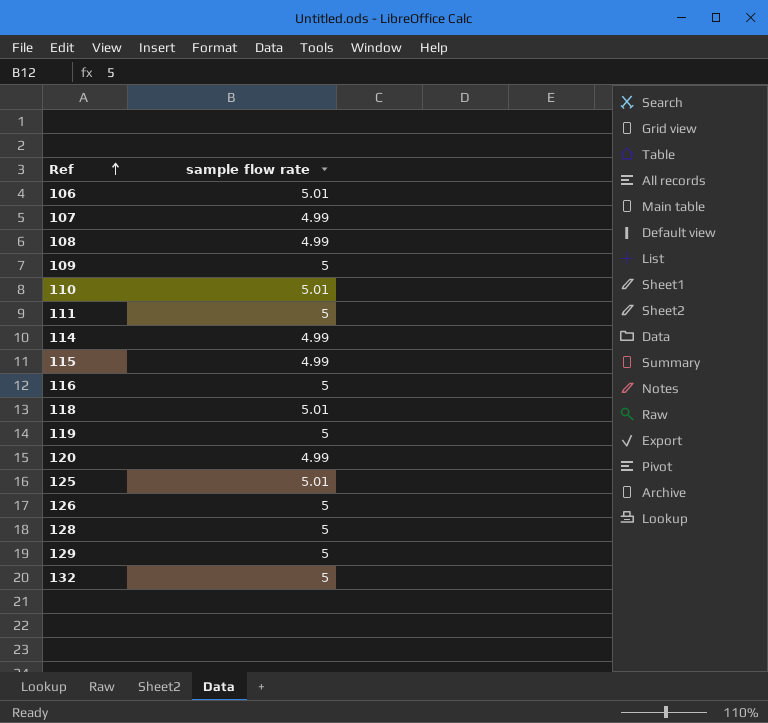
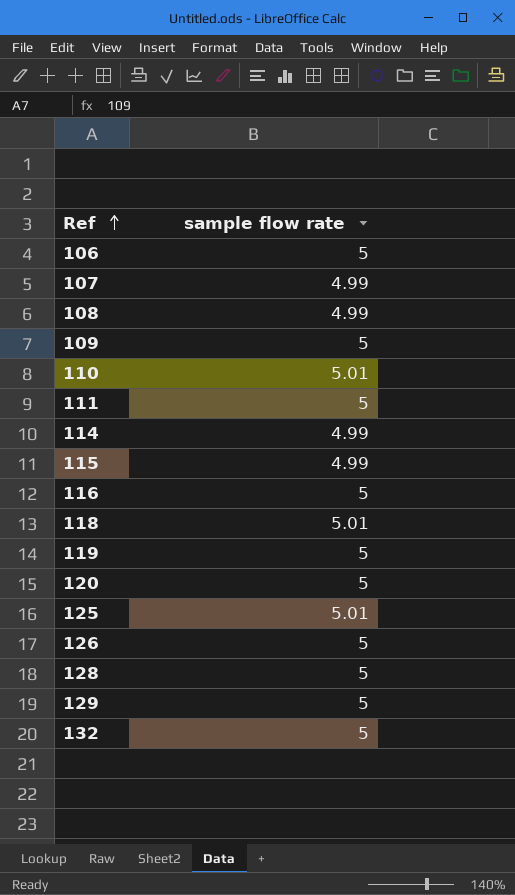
106 | sample flow rate: 5.01 -> 5
120 | sample flow rate: 4.99 -> 5

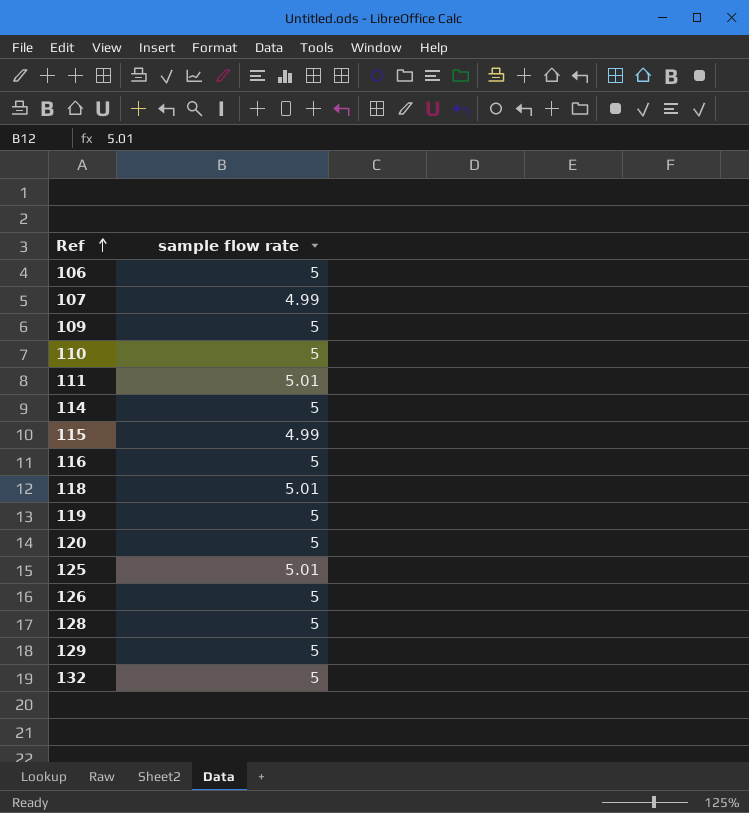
row 108: 4.99 -> none
110 | sample flow rate: 5.01 -> 5
111 | sample flow rate: 5 -> 5.01
114 | sample flow rate: 4.99 -> 5

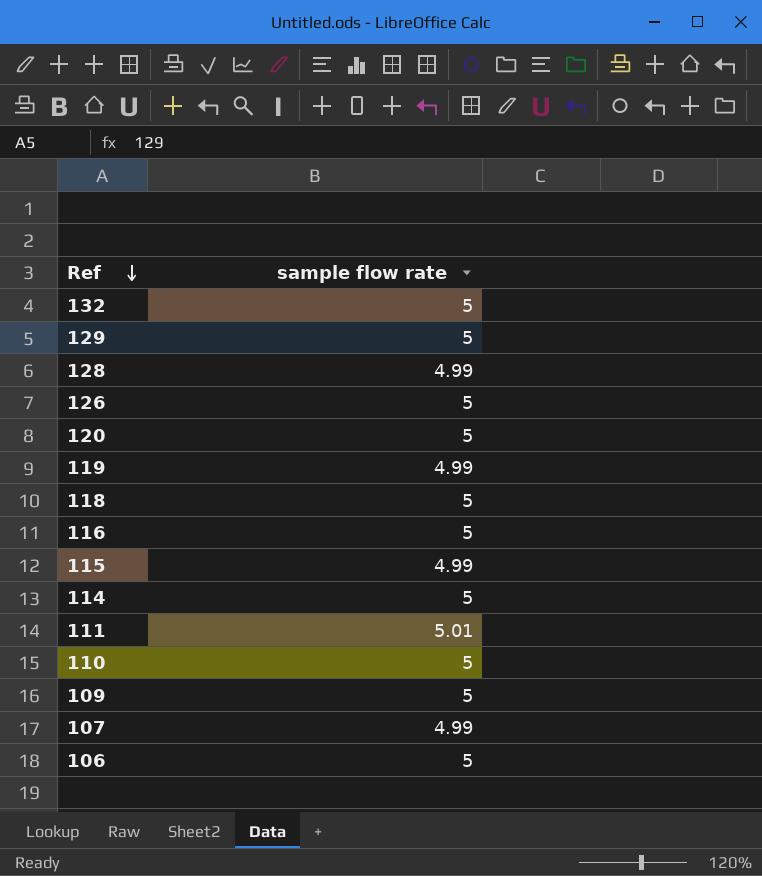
row order: Ref ascending -> Ref descending
row 125: 5.01 -> none
128 | sample flow rate: 5 -> 4.99
119 | sample flow rate: 5 -> 4.99
118 | sample flow rate: 5.01 -> 5

